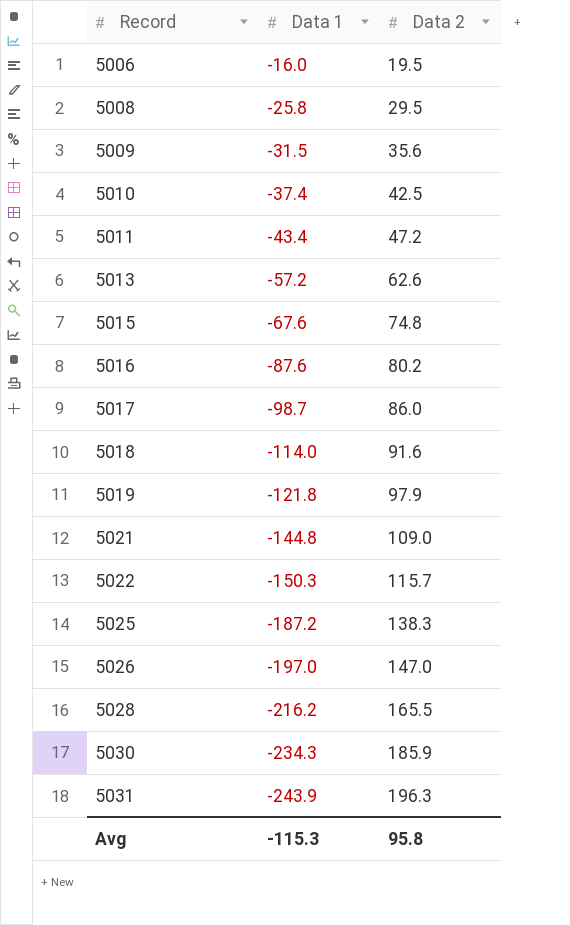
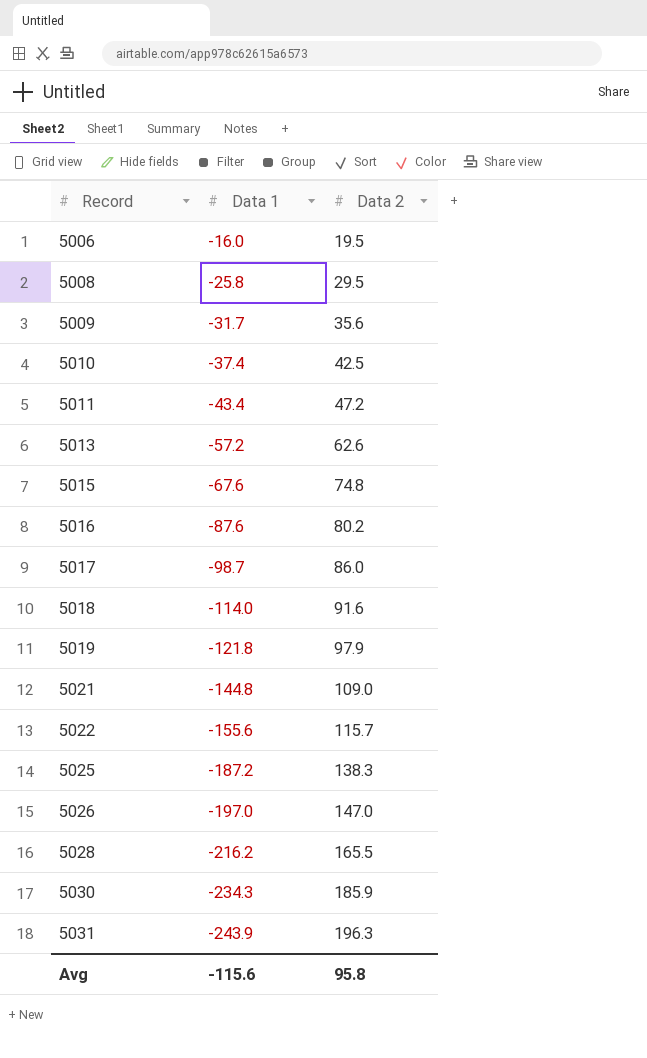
5009 | Data 1: -31.5 -> -31.7
5022 | Data 1: -150.3 -> -155.6
Avg | Data 1: -115.3 -> -115.6

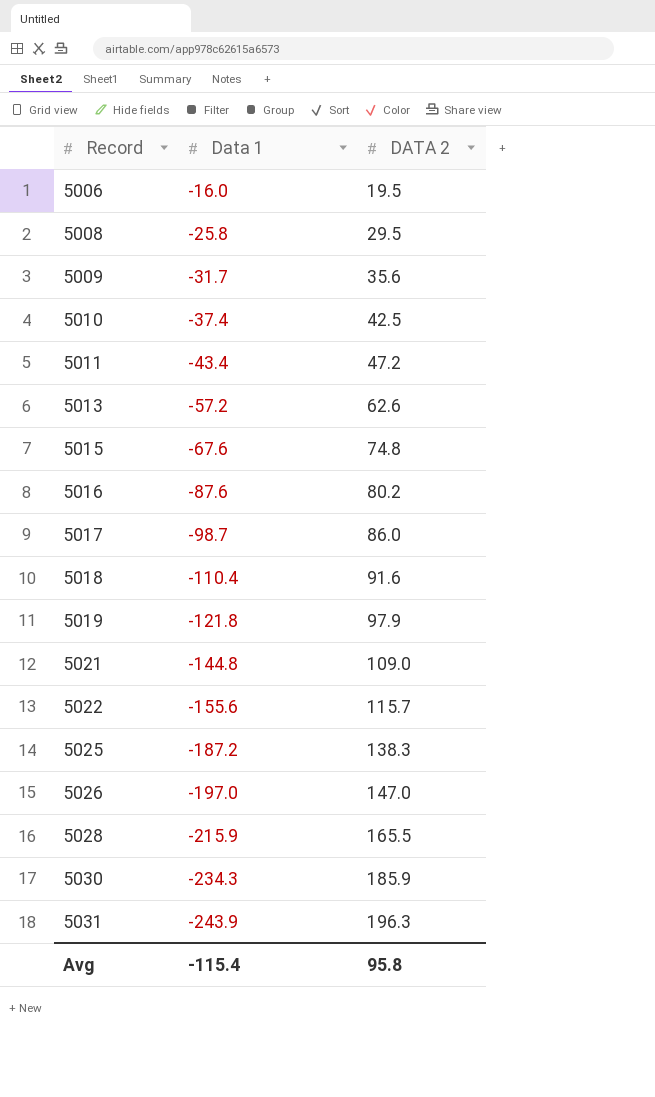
column name: Data 2 -> DATA 2
5018 | Data 1: -114.0 -> -110.4
5028 | Data 1: -216.2 -> -215.9
Avg | Data 1: -115.6 -> -115.4

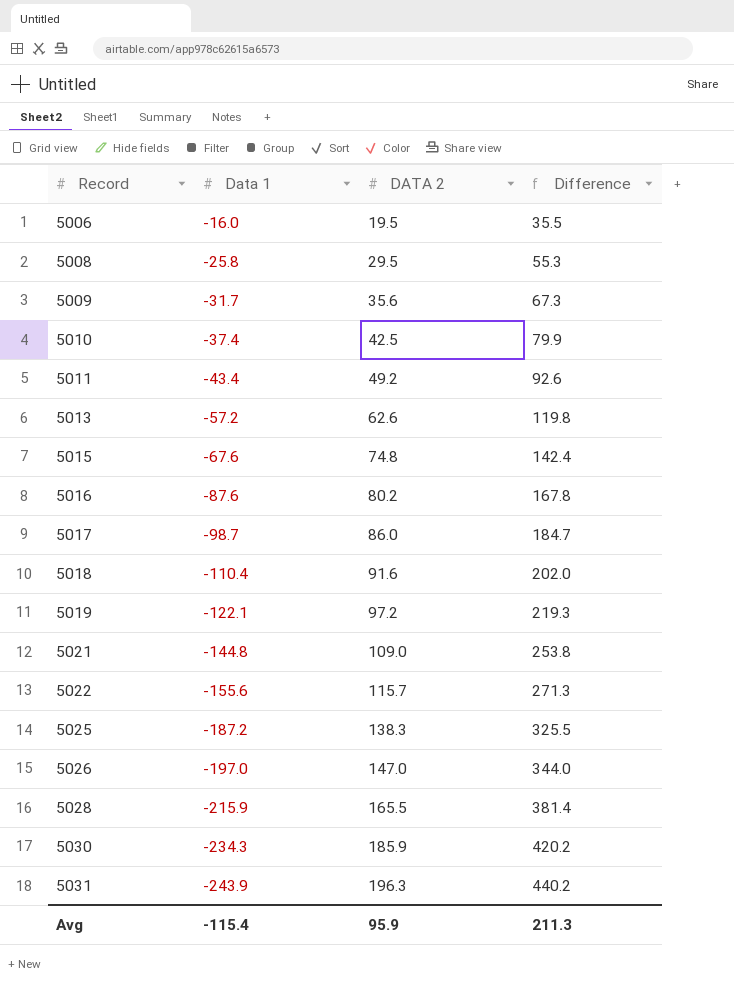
column Difference | formula: none -> [DATA 2] - [Data 1]
5011 | DATA 2: 47.2 -> 49.2
5019 | Data 1: -121.8 -> -122.1
5019 | DATA 2: 97.9 -> 97.2
Avg | DATA 2: 95.8 -> 95.9

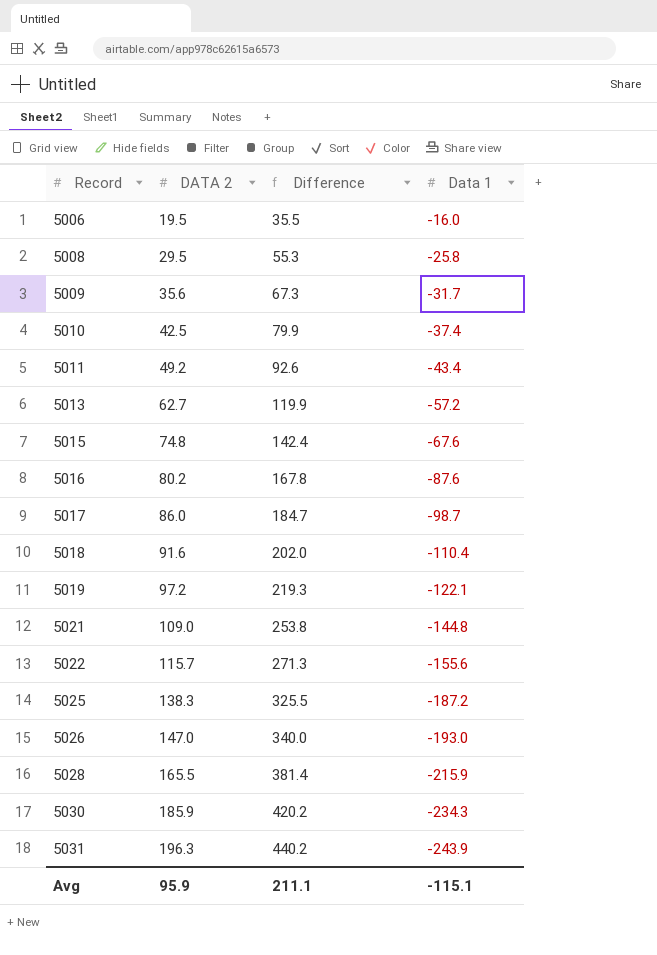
column Data 1 | position: 2 -> 4
5013 | DATA 2: 62.6 -> 62.7
5013 | Difference: 119.8 -> 119.9
5026 | Difference: 344.0 -> 340.0
5026 | Data 1: -197.0 -> -193.0
Avg | Difference: 211.3 -> 211.1
Avg | Data 1: -115.4 -> -115.1

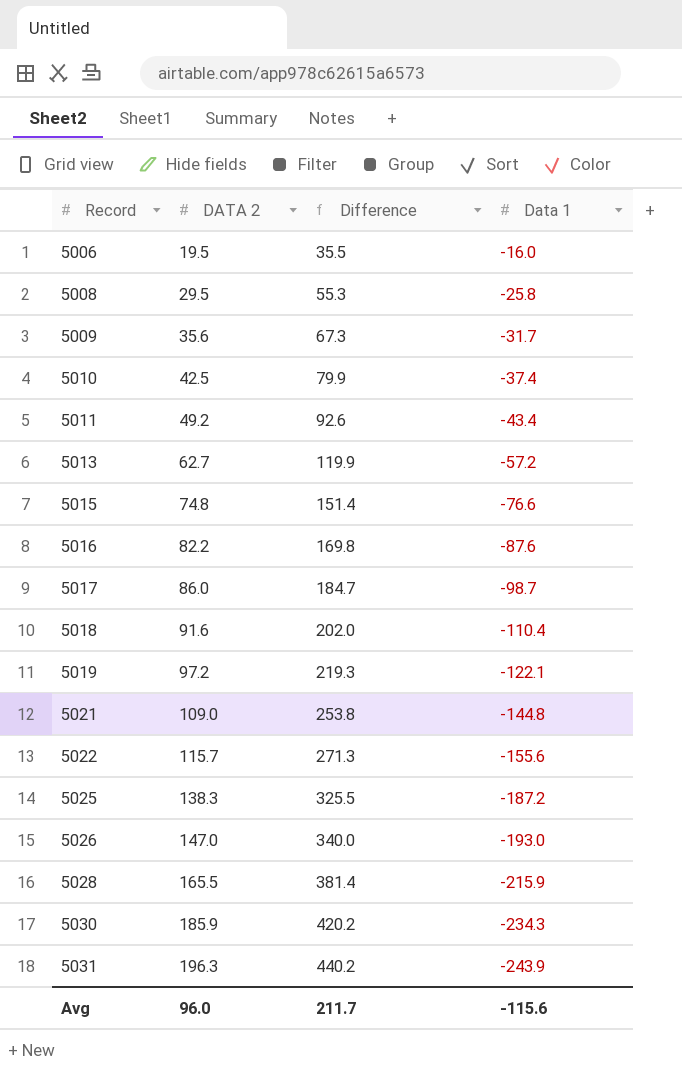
5015 | Difference: 142.4 -> 151.4
5015 | Data 1: -67.6 -> -76.6
5016 | DATA 2: 80.2 -> 82.2
5016 | Difference: 167.8 -> 169.8
Avg | DATA 2: 95.9 -> 96.0
Avg | Difference: 211.1 -> 211.7
Avg | Data 1: -115.1 -> -115.6

